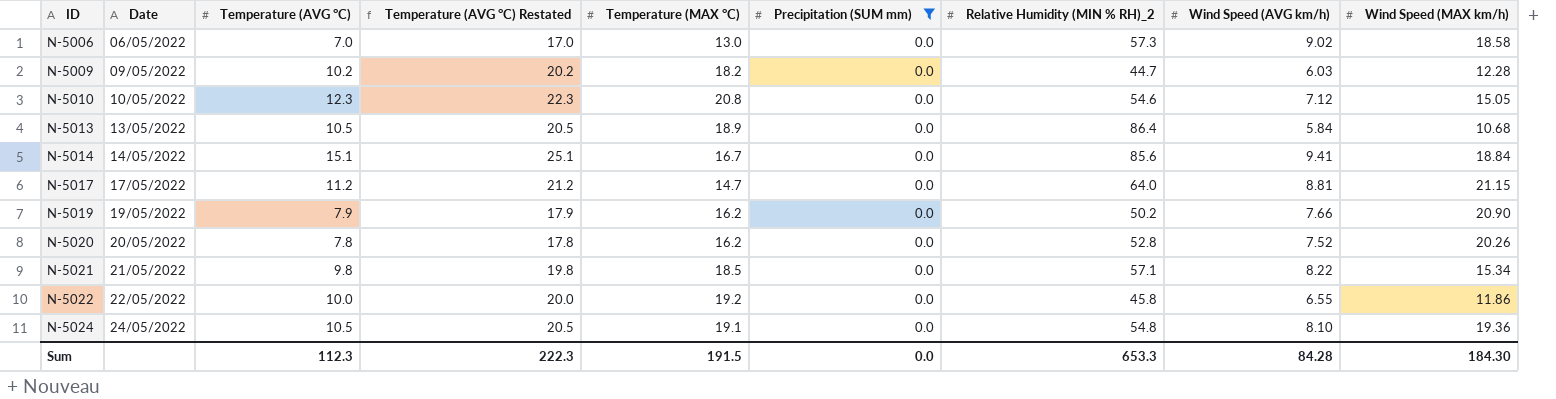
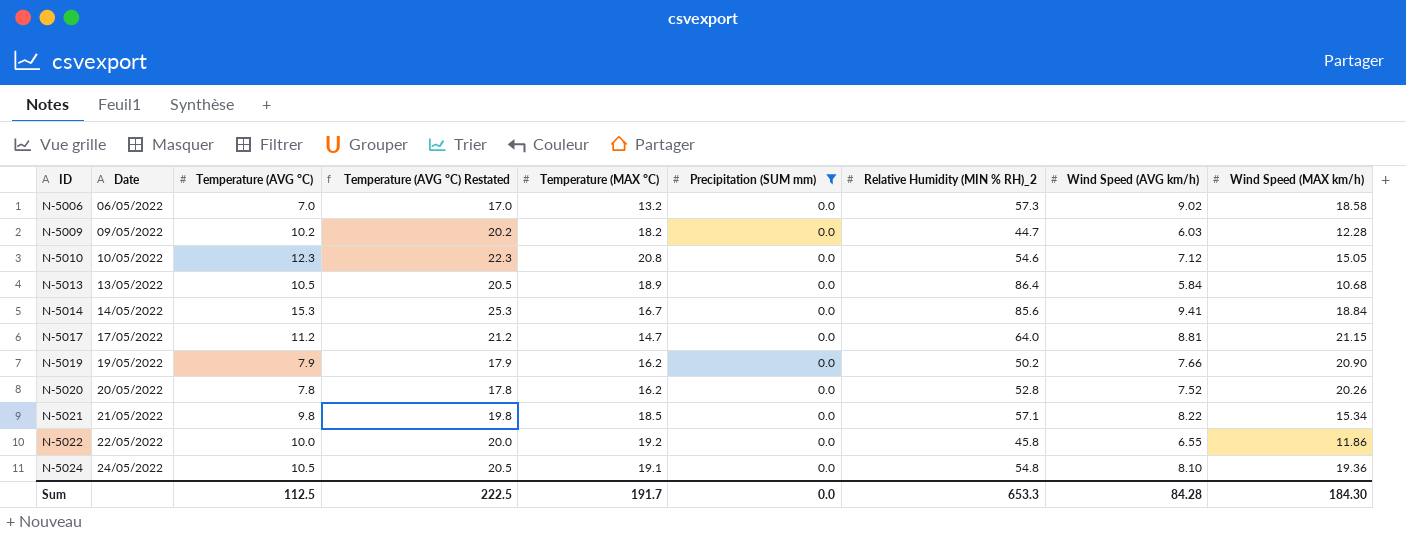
N-5006 | Temperature (MAX °C): 13.0 -> 13.2
N-5014 | Temperature (AVG °C): 15.1 -> 15.3
N-5014 | Temperature (AVG °C) Restated: 25.1 -> 25.3
Sum | Temperature (AVG °C): 112.3 -> 112.5
Sum | Temperature (AVG °C) Restated: 222.3 -> 222.5
Sum | Temperature (MAX °C): 191.5 -> 191.7

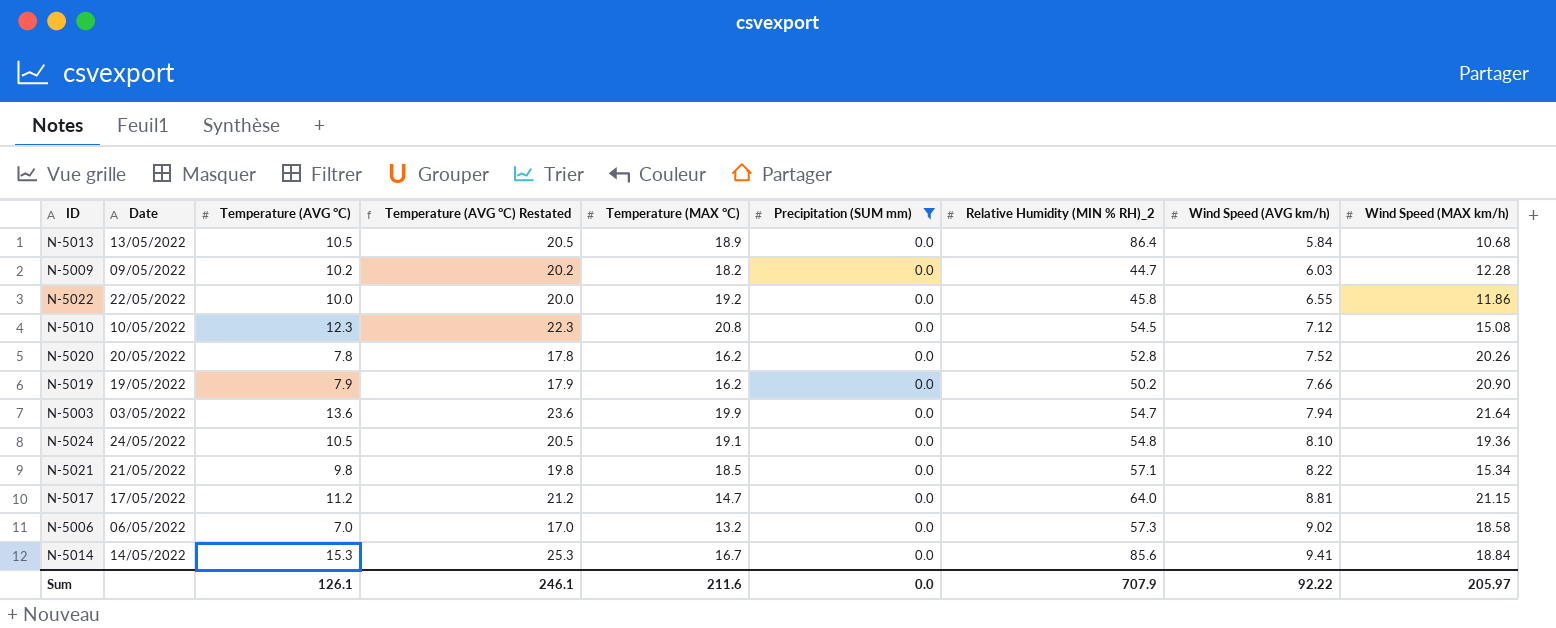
row order: ID ascending -> Wind Speed (AVG km/h) ascending
N-5010 | Relative Humidity (MIN % RH)_2: 54.6 -> 54.5
N-5010 | Wind Speed (MAX km/h): 15.05 -> 15.08
row N-5003: none -> 03/05/2022 | 13.6 | 23.6 | 19.9 | 0.0 | 54.7 | 7.94 | 21.64
Sum | Temperature (AVG °C): 112.5 -> 126.1
Sum | Temperature (AVG °C) Restated: 222.5 -> 246.1
Sum | Temperature (MAX °C): 191.7 -> 211.6
Sum | Relative Humidity (MIN % RH)_2: 653.3 -> 707.9
Sum | Wind Speed (AVG km/h): 84.28 -> 92.22
Sum | Wind Speed (MAX km/h): 184.30 -> 205.97

